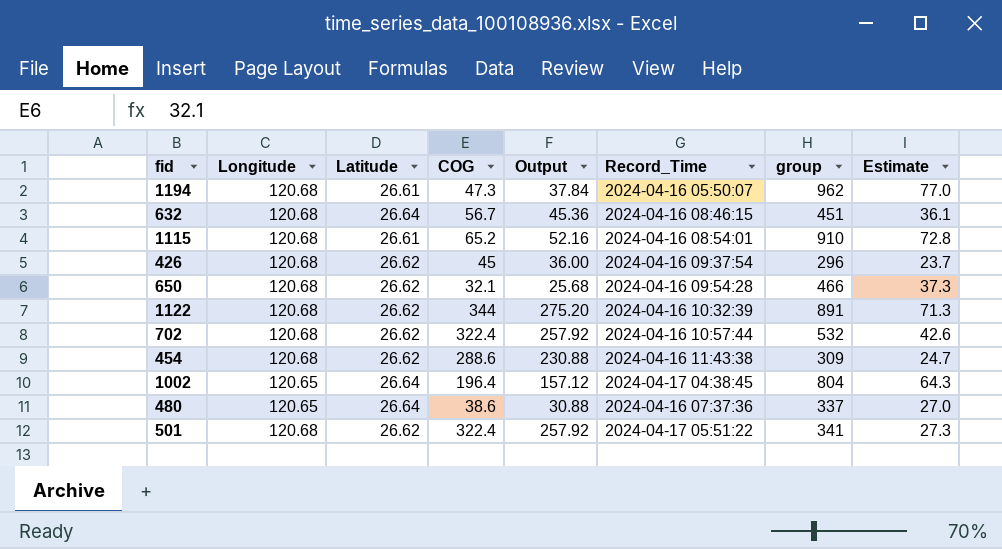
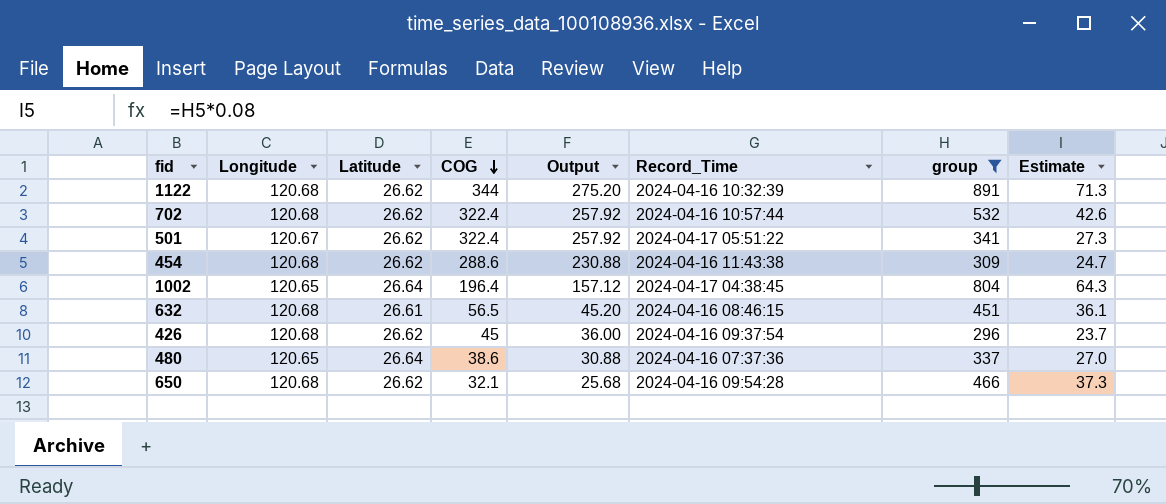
filter: none -> group <= 891
row order: none -> COG descending
501 | Longitude: 120.68 -> 120.67
632 | Latitude: 26.64 -> 26.61
632 | COG: 56.7 -> 56.5
632 | Output: 45.36 -> 45.20

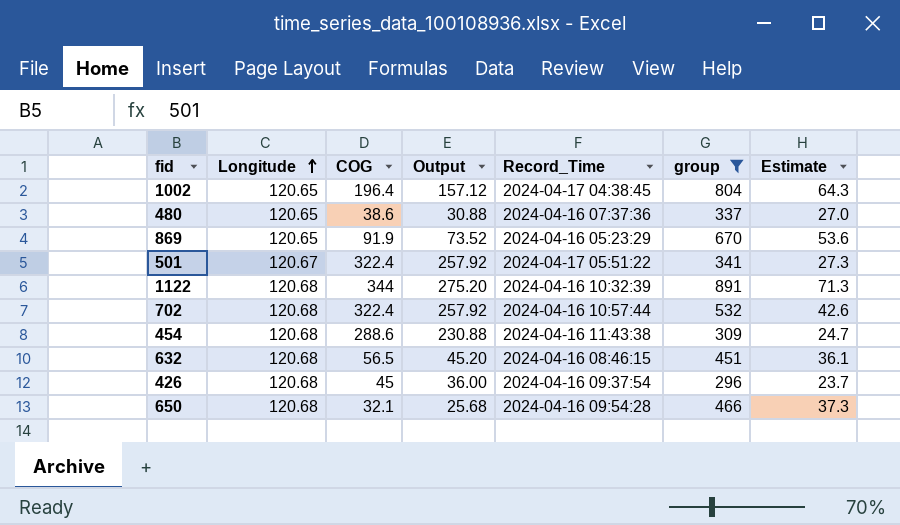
row order: COG descending -> Longitude ascending
column Latitude | position: 3 -> none
row 869: none -> 120.65 | 91.9 | 73.52 | 2024-04-16 05:23:29 | 670 | 53.6

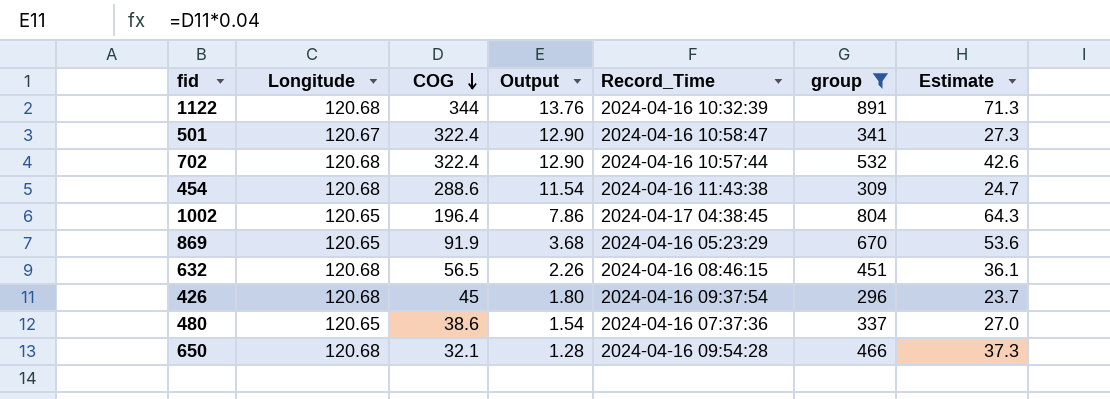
row order: Longitude ascending -> COG descending
column Output | formula: [COG] * 0.8 -> [COG] * 0.04
501 | Record_Time: 2024-04-17 05:51:22 -> 2024-04-16 10:58:47

